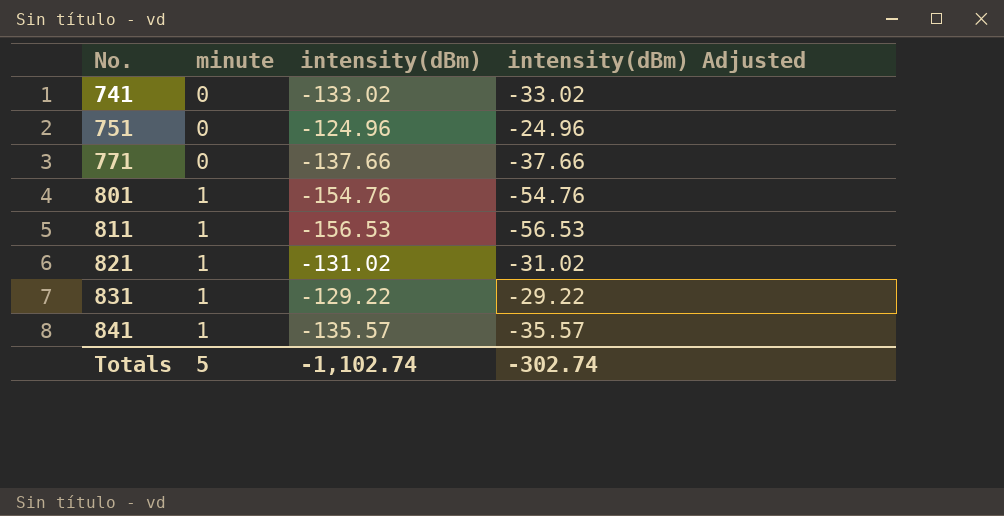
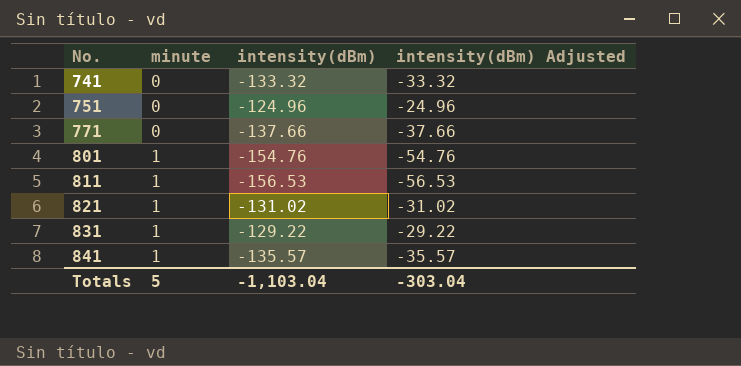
741 | intensity(dBm): -133.02 -> -133.32
741 | intensity(dBm) Adjusted: -33.02 -> -33.32
Totals | intensity(dBm): -1,102.74 -> -1,103.04
Totals | intensity(dBm) Adjusted: -302.74 -> -303.04

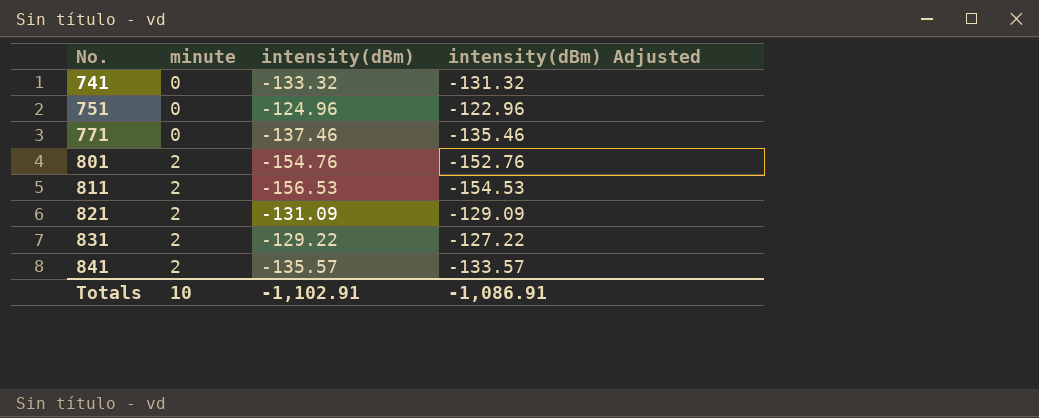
column intensity(dBm) Adjusted | formula: [intensity(dBm)] + 100 -> [intensity(dBm)] + 2
771 | intensity(dBm): -137.66 -> -137.46
801 | minute: 1 -> 2
811 | minute: 1 -> 2
821 | minute: 1 -> 2
821 | intensity(dBm): -131.02 -> -131.09
831 | minute: 1 -> 2
841 | minute: 1 -> 2
Totals | minute: 5 -> 10
Totals | intensity(dBm): -1,103.04 -> -1,102.91
Totals | intensity(dBm) Adjusted: -303.04 -> -1,086.91

